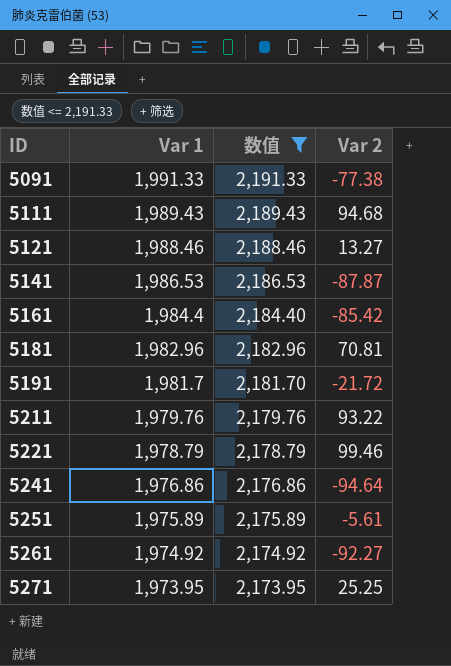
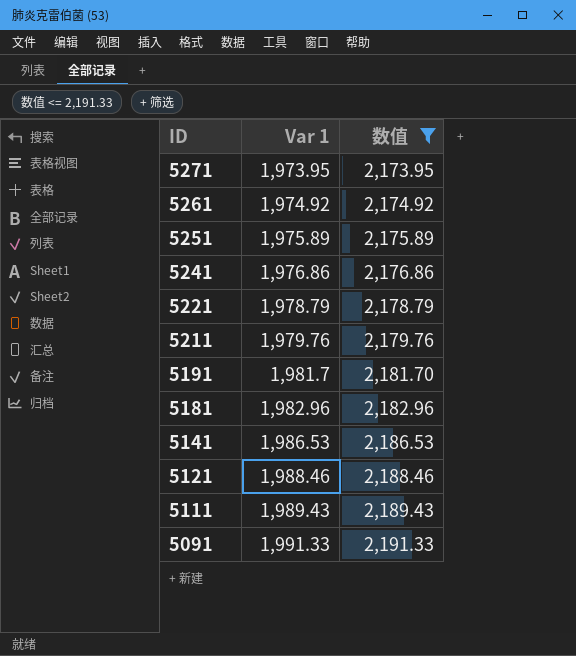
row order: ID ascending -> ID descending
column Var 2 | position: 4 -> none
row 5161: 1,984.4 | 2,184.40 | -85.42 -> none

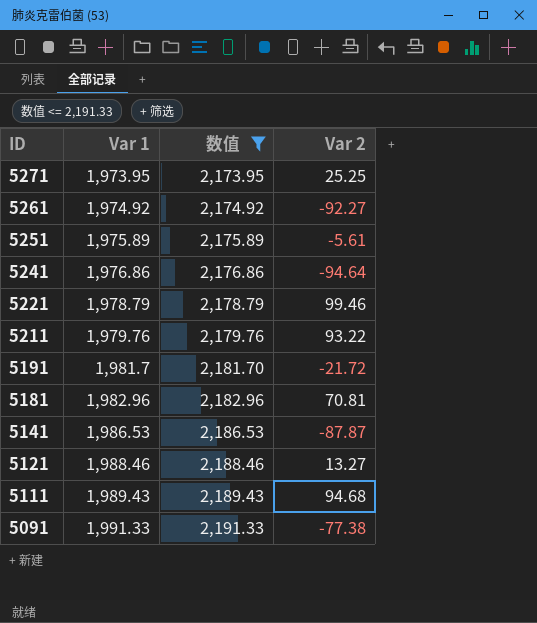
column Var 2 | position: none -> 4

